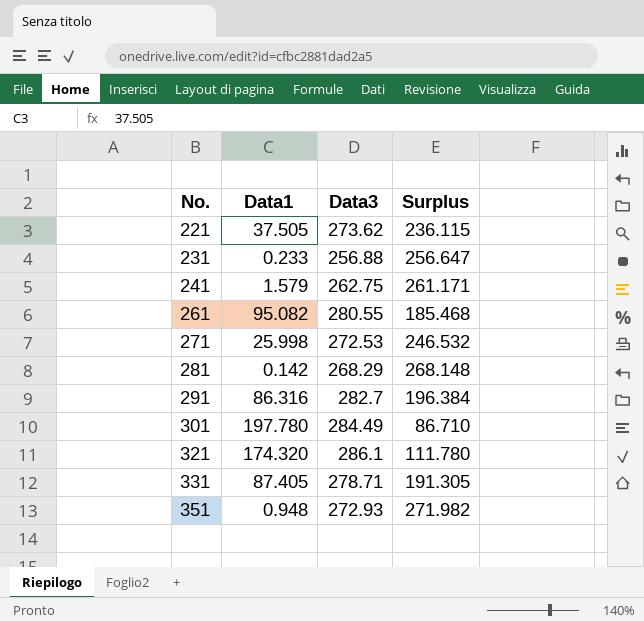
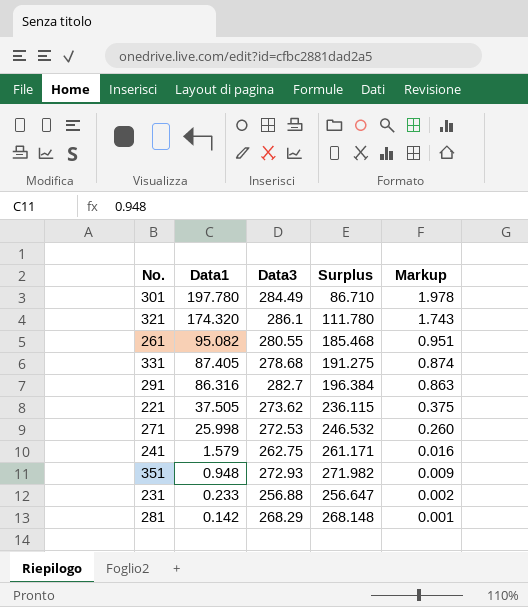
row order: No. ascending -> Data1 descending
column Markup | formula: none -> [Data1] * 0.01
331 | Data3: 278.71 -> 278.68
331 | Surplus: 191.305 -> 191.275

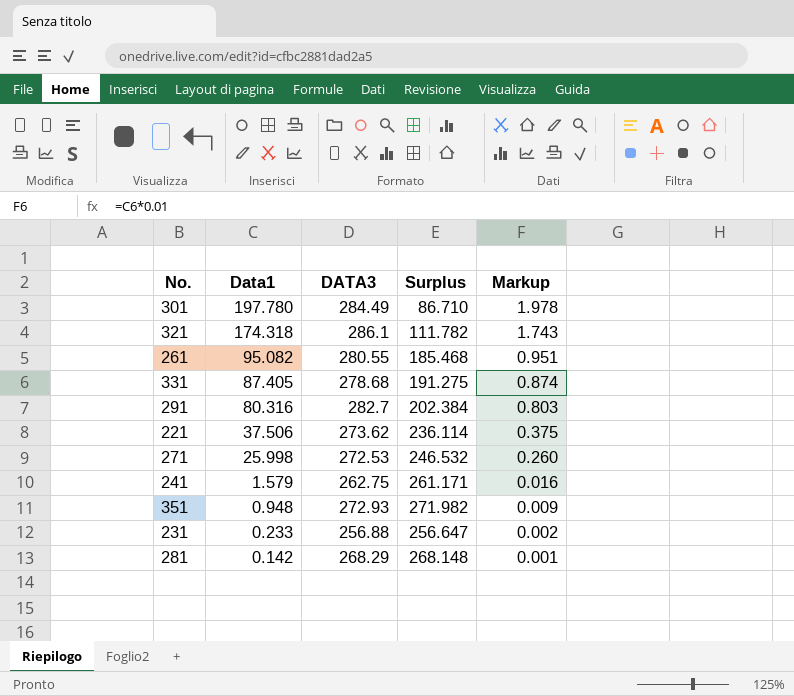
column name: Data3 -> DATA3
321 | Data1: 174.320 -> 174.318
321 | Surplus: 111.780 -> 111.782
291 | Data1: 86.316 -> 80.316
291 | Surplus: 196.384 -> 202.384
291 | Markup: 0.863 -> 0.803
221 | Data1: 37.505 -> 37.506
221 | Surplus: 236.115 -> 236.114

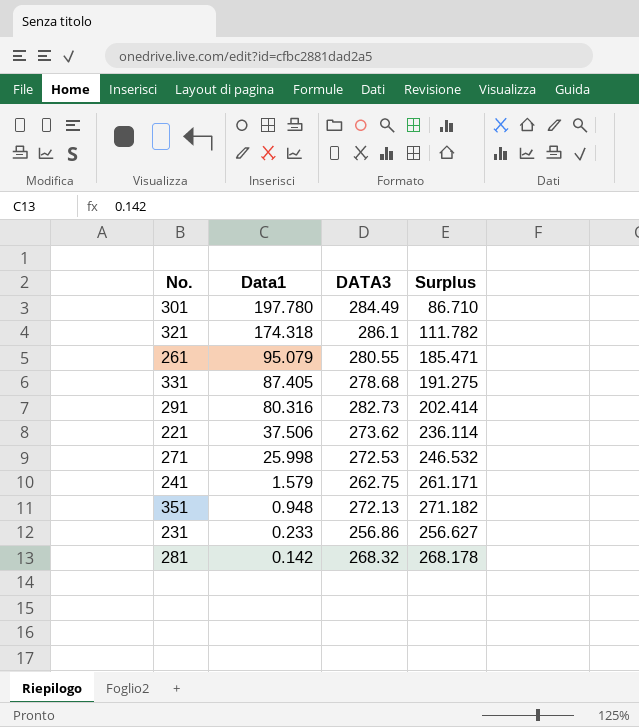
column Markup | formula: [Data1] * 0.01 -> none
261 | Data1: 95.082 -> 95.079
261 | Surplus: 185.468 -> 185.471
291 | DATA3: 282.7 -> 282.73
291 | Surplus: 202.384 -> 202.414
351 | DATA3: 272.93 -> 272.13
351 | Surplus: 271.982 -> 271.182
231 | DATA3: 256.88 -> 256.86
231 | Surplus: 256.647 -> 256.627
281 | DATA3: 268.29 -> 268.32
281 | Surplus: 268.148 -> 268.178

